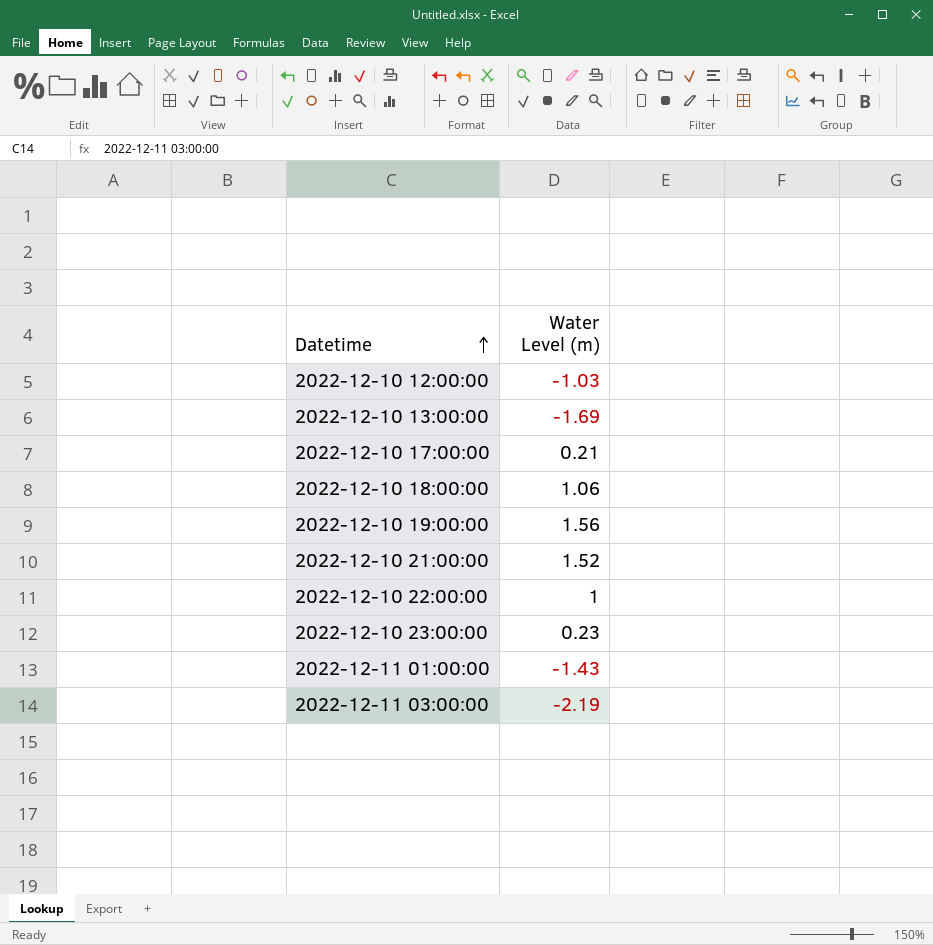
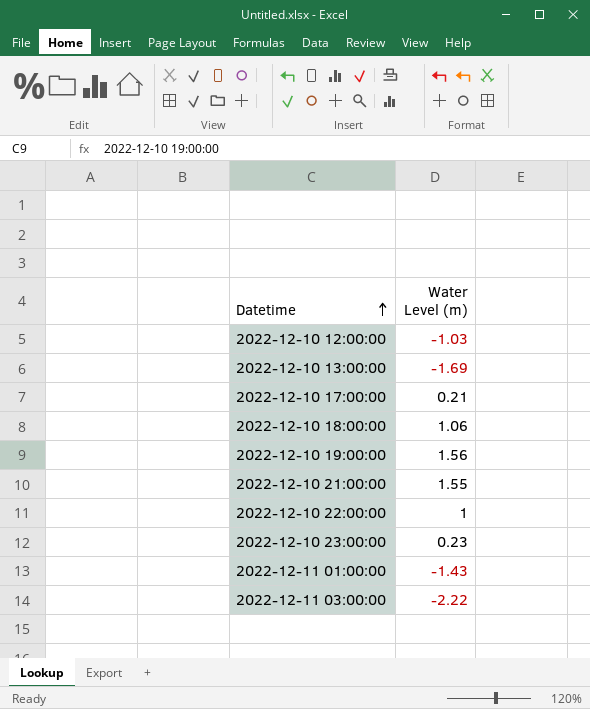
2022-12-10 21:00:00 | Water Level (m): 1.52 -> 1.55
2022-12-11 03:00:00 | Water Level (m): -2.19 -> -2.22

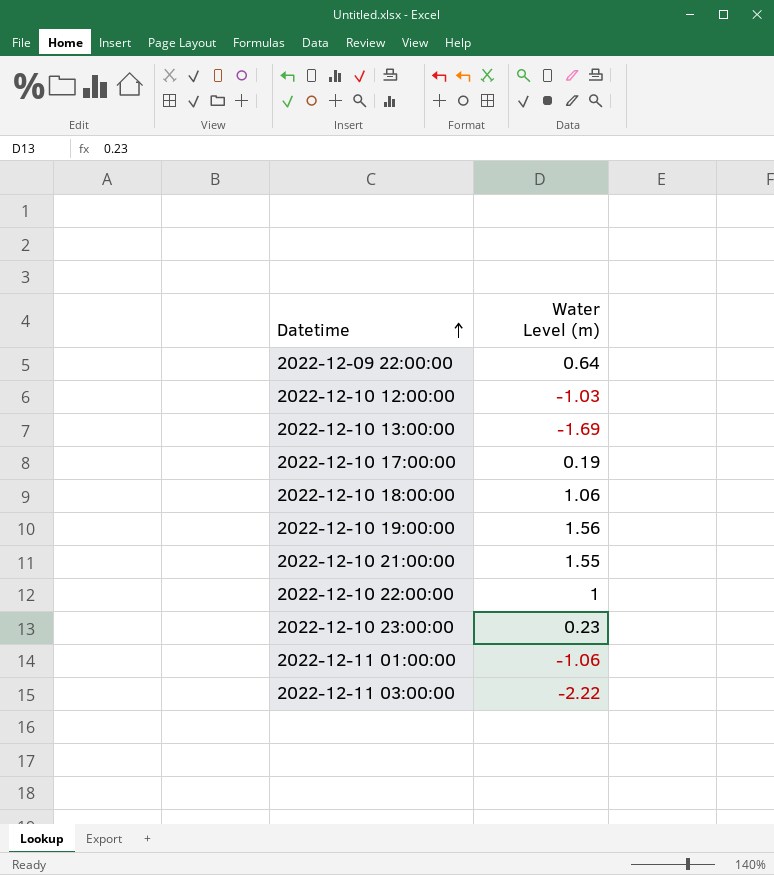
row 2022-12-09 22:00:00: none -> 0.64
2022-12-10 17:00:00 | Water Level (m): 0.21 -> 0.19
2022-12-11 01:00:00 | Water Level (m): -1.43 -> -1.06

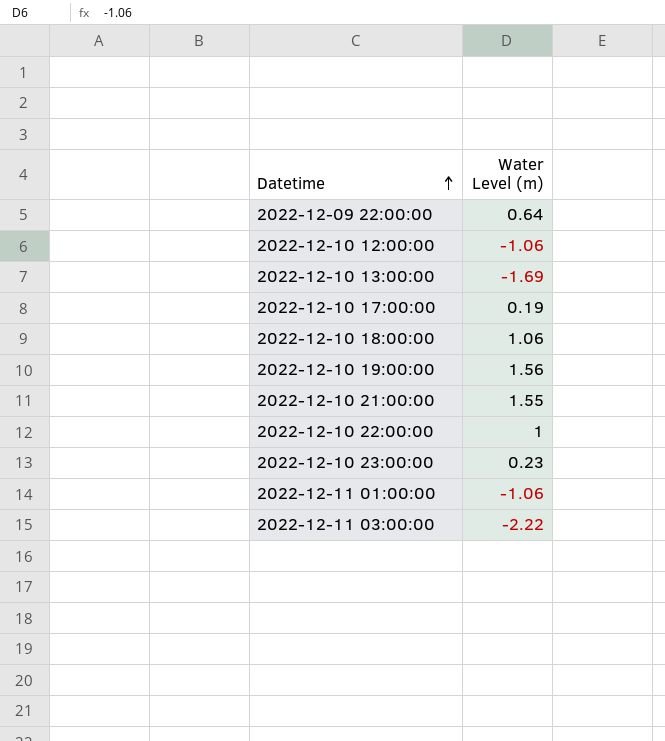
2022-12-10 12:00:00 | Water Level (m): -1.03 -> -1.06

